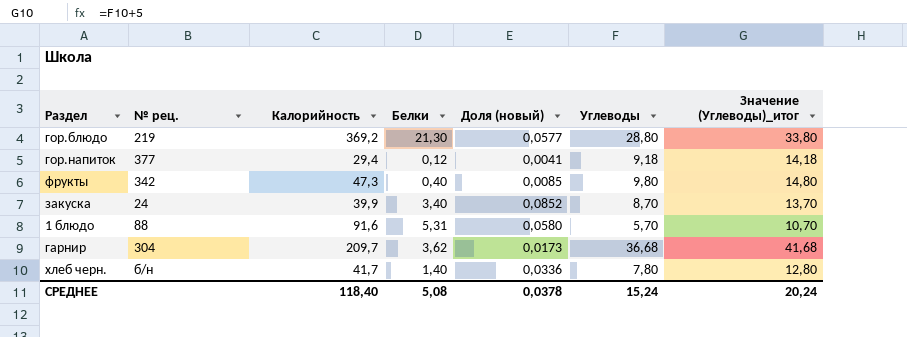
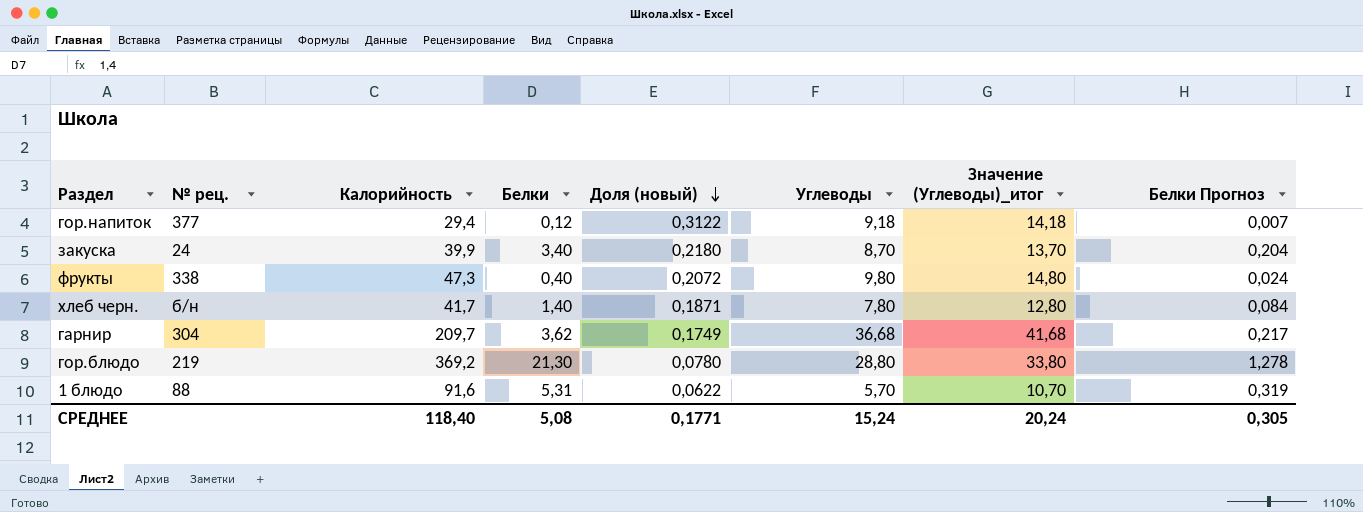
row order: none -> Доля (новый) descending
column Доля (новый) | formula: [Белки] / [Калорийность] -> [Углеводы] / [Калорийность]
column Белки Прогноз | formula: none -> [Белки] * 0,06
фрукты | № рец.: 342 -> 338
СРЕДНЕЕ | Доля (новый): 0,0378 -> 0,1771

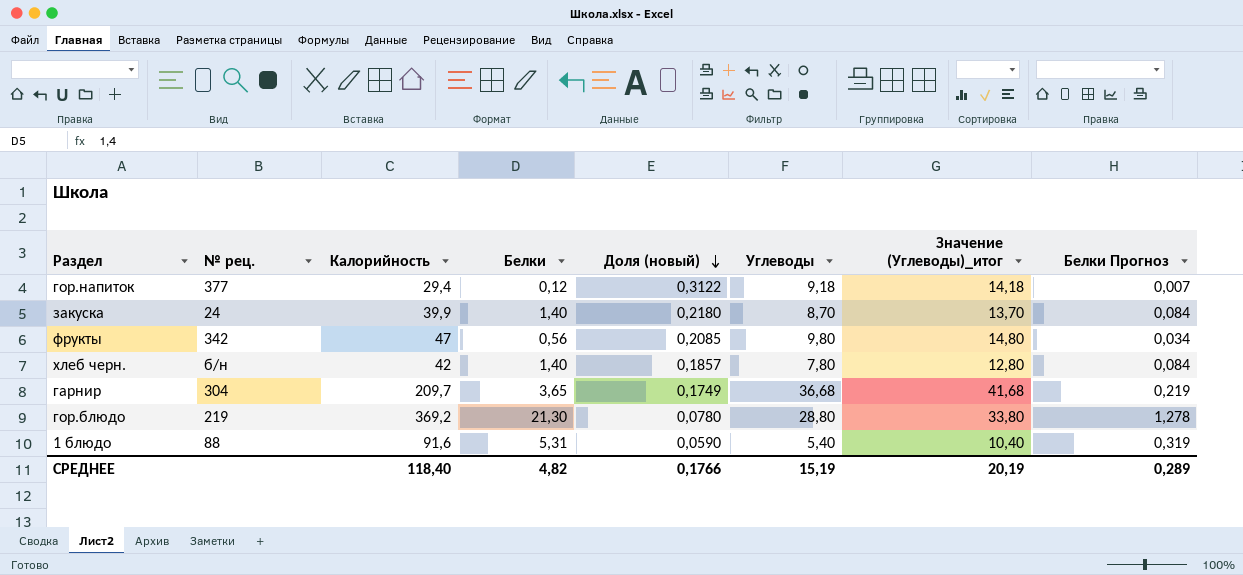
закуска | Белки: 3,40 -> 1,40
закуска | Белки Прогноз: 0,204 -> 0,084
фрукты | № рец.: 338 -> 342
фрукты | Калорийность: 47,3 -> 47
фрукты | Белки: 0,40 -> 0,56
фрукты | Доля (новый): 0,2072 -> 0,2085
фрукты | Белки Прогноз: 0,024 -> 0,034
хлеб черн. | Калорийность: 41,7 -> 42
хлеб черн. | Доля (новый): 0,1871 -> 0,1857
гарнир | Белки: 3,62 -> 3,65
гарнир | Белки Прогноз: 0,217 -> 0,219
1 блюдо | Доля (новый): 0,0622 -> 0,0590
1 блюдо | Углеводы: 5,70 -> 5,40
1 блюдо | Значение (Углеводы)_итог: 10,70 -> 10,40
СРЕДНЕЕ | Белки: 5,08 -> 4,82
СРЕДНЕЕ | Доля (новый): 0,1771 -> 0,1766
СРЕДНЕЕ | Углеводы: 15,24 -> 15,19
СРЕДНЕЕ | Значение (Углеводы)_итог: 20,24 -> 20,19
СРЕДНЕЕ | Белки Прогноз: 0,305 -> 0,289

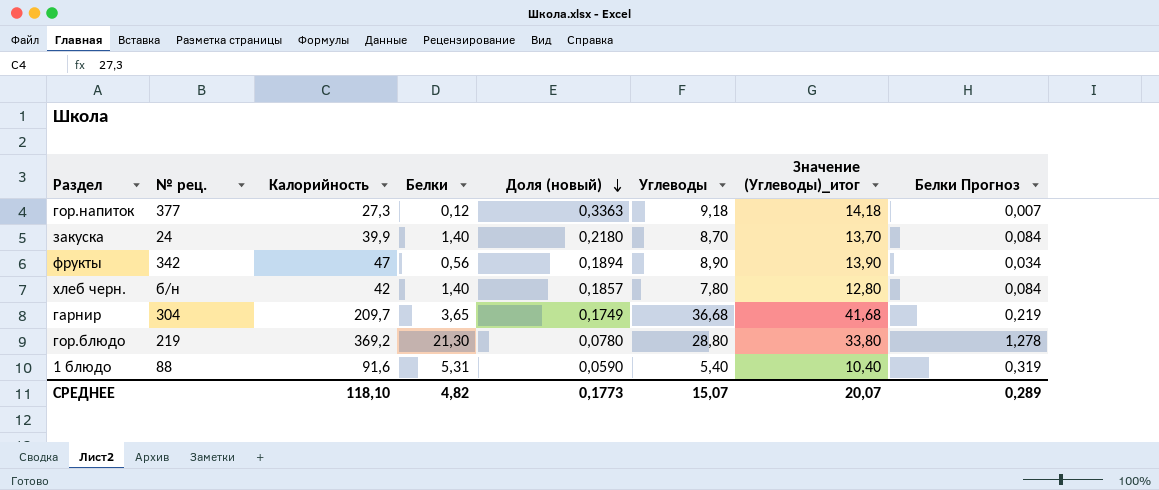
гор.напиток | Калорийность: 29,4 -> 27,3
гор.напиток | Доля (новый): 0,3122 -> 0,3363
фрукты | Доля (новый): 0,2085 -> 0,1894
фрукты | Углеводы: 9,80 -> 8,90
фрукты | Значение (Углеводы)_итог: 14,80 -> 13,90
СРЕДНЕЕ | Калорийность: 118,40 -> 118,10
СРЕДНЕЕ | Доля (новый): 0,1766 -> 0,1773
СРЕДНЕЕ | Углеводы: 15,19 -> 15,07
СРЕДНЕЕ | Значение (Углеводы)_итог: 20,19 -> 20,07

